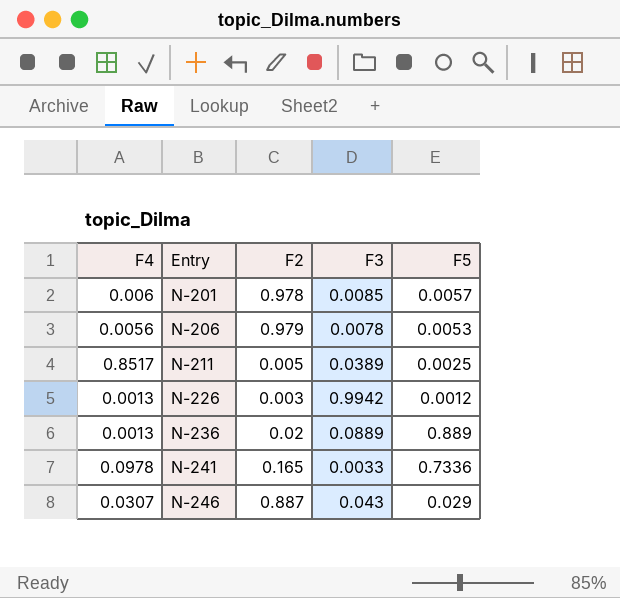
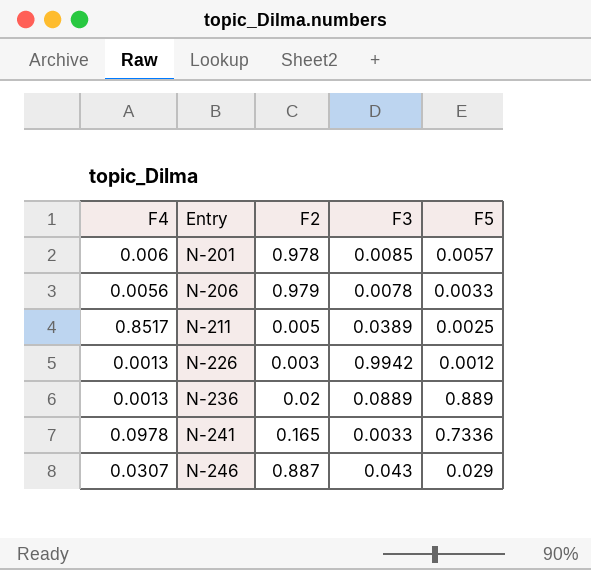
N-206 | F5: 0.0053 -> 0.0033

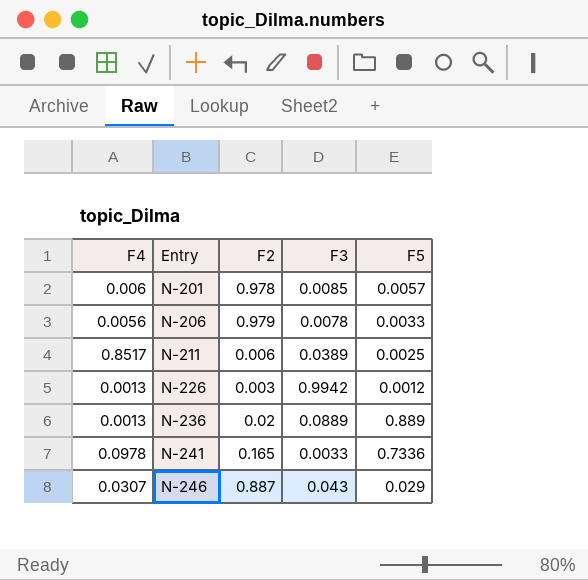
N-211 | F2: 0.005 -> 0.006

